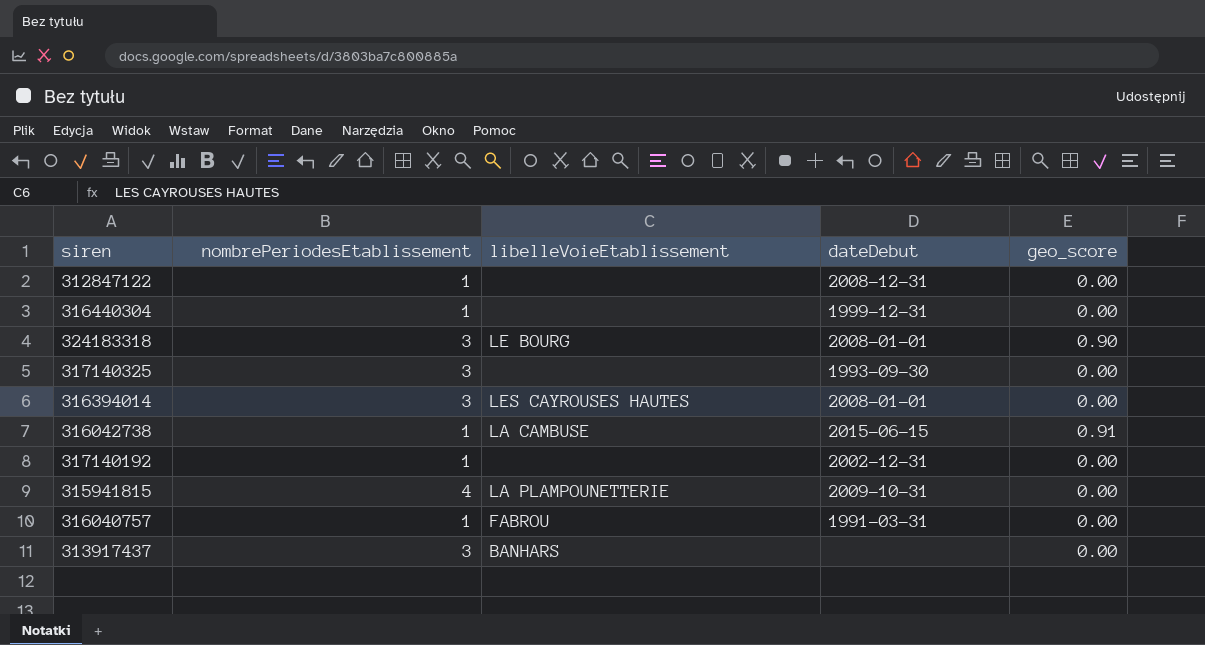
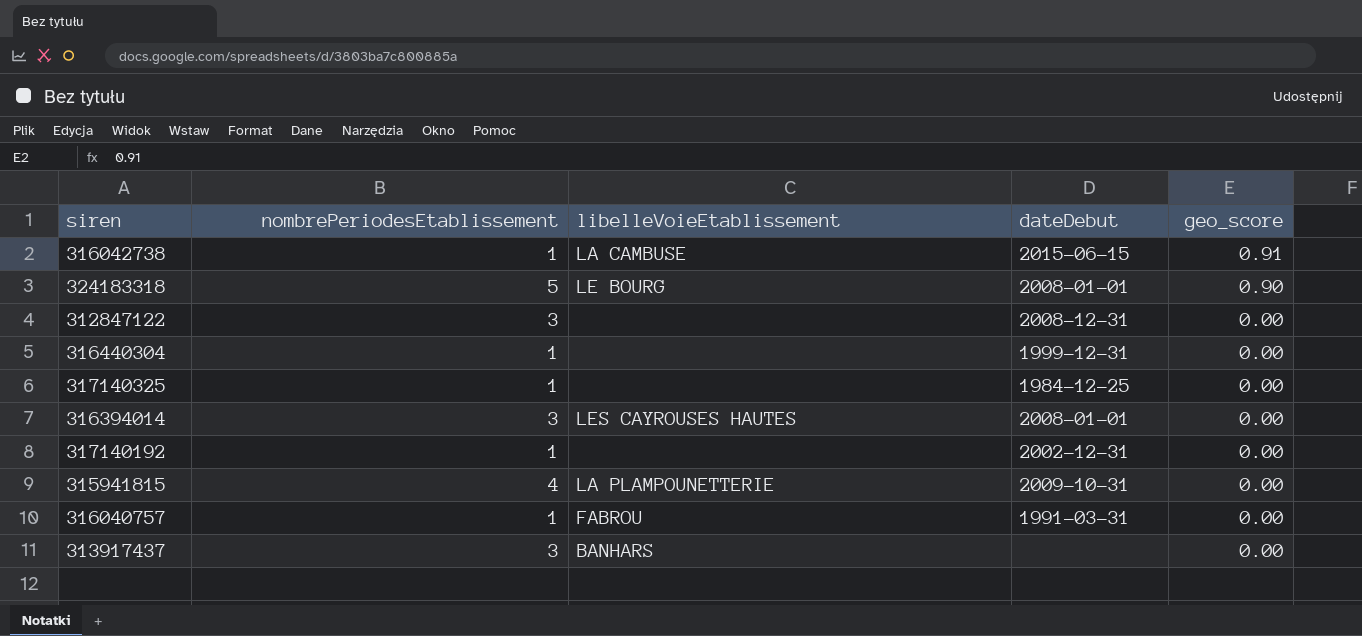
row order: none -> geo_score descending
324183318 | nombrePeriodesEtablissement: 3 -> 5
312847122 | nombrePeriodesEtablissement: 1 -> 3
317140325 | nombrePeriodesEtablissement: 3 -> 1
317140325 | dateDebut: 1993-09-30 -> 1984-12-25

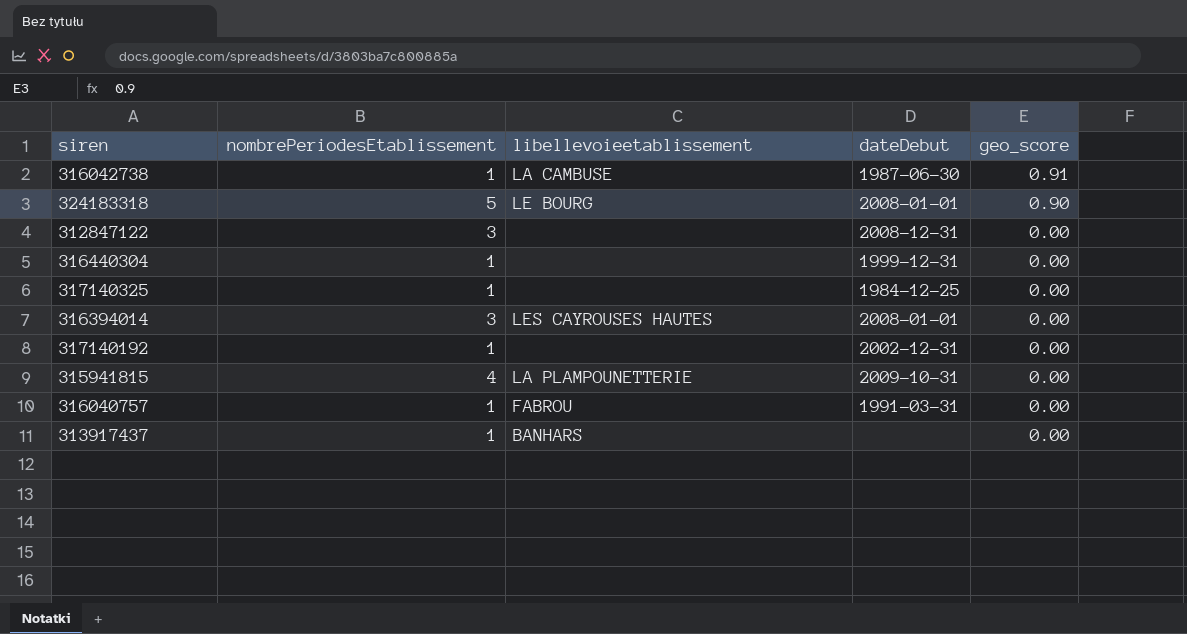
column name: libelleVoieEtablissement -> libellevoieetablissement
316042738 | dateDebut: 2015-06-15 -> 1987-06-30
313917437 | nombrePeriodesEtablissement: 3 -> 1

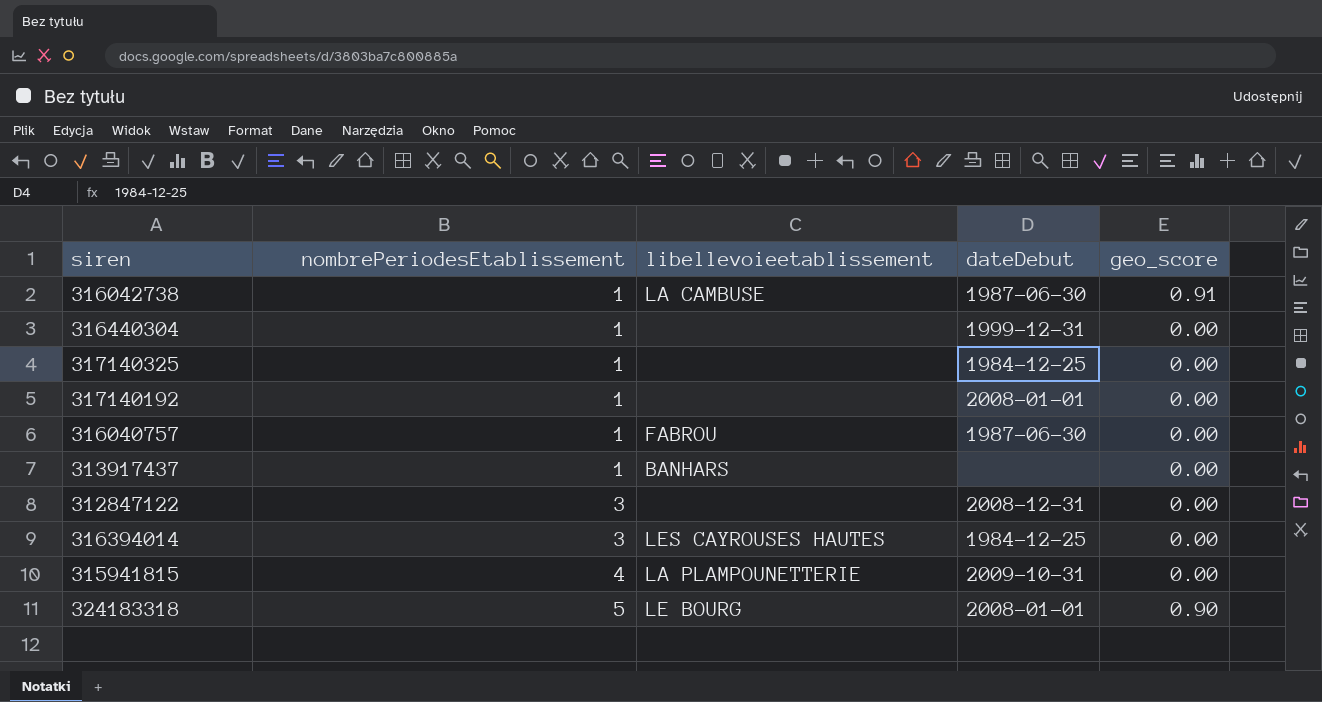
row order: geo_score descending -> nombrePeriodesEtablissement ascending
317140192 | dateDebut: 2002-12-31 -> 2008-01-01
316040757 | dateDebut: 1991-03-31 -> 1987-06-30
316394014 | dateDebut: 2008-01-01 -> 1984-12-25

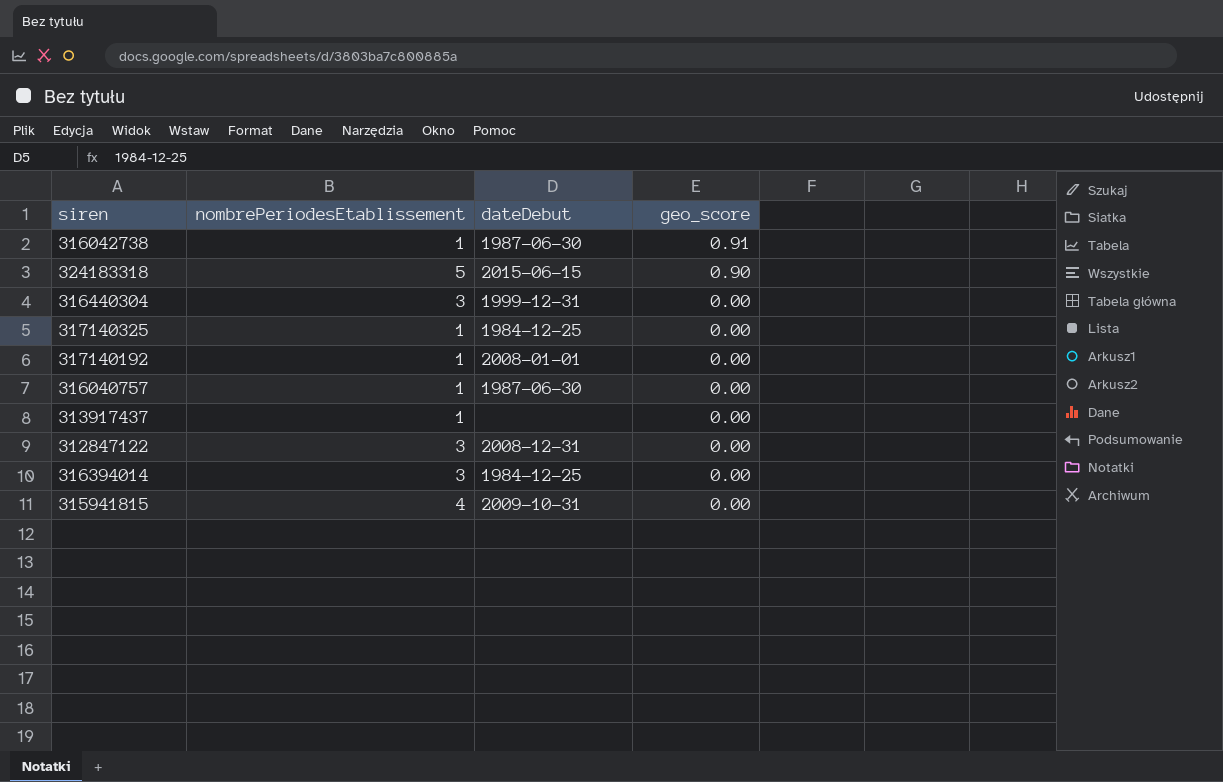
row order: nombrePeriodesEtablissement ascending -> geo_score descending
column libellevoieetablissement | position: 3 -> none
324183318 | dateDebut: 2008-01-01 -> 2015-06-15
316440304 | nombrePeriodesEtablissement: 1 -> 3

